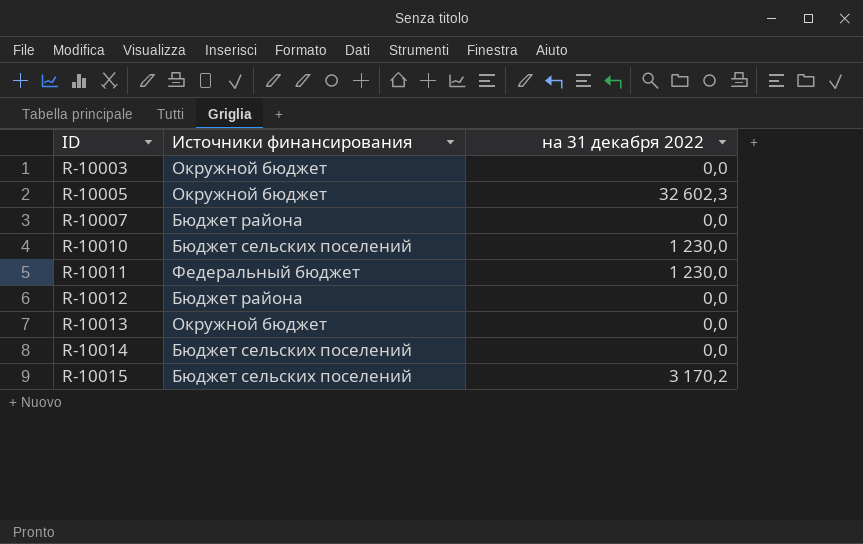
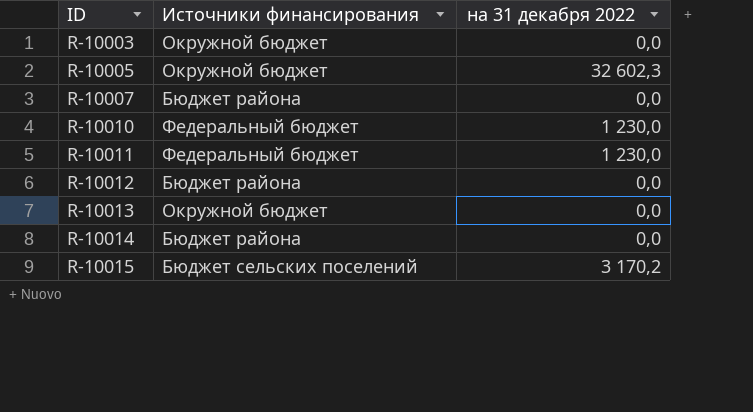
R-10010 | Источники финансирования: Бюджет сельских поселений -> Федеральный бюджет
R-10014 | Источники финансирования: Бюджет сельских поселений -> Бюджет района

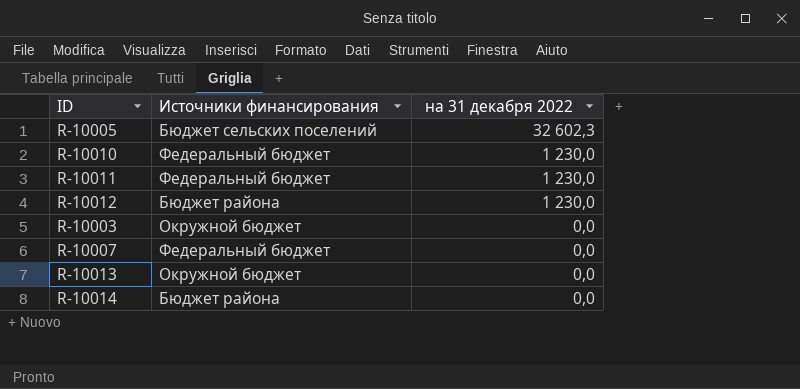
row order: ID ascending -> на 31 декабря 2022 descending
row R-10015: Бюджет сельских поселений | 3 170,2 -> none
R-10005 | Источники финансирования: Окружной бюджет -> Бюджет сельских поселений
R-10012 | на 31 декабря 2022: 0,0 -> 1 230,0
R-10007 | Источники финансирования: Бюджет района -> Федеральный бюджет

